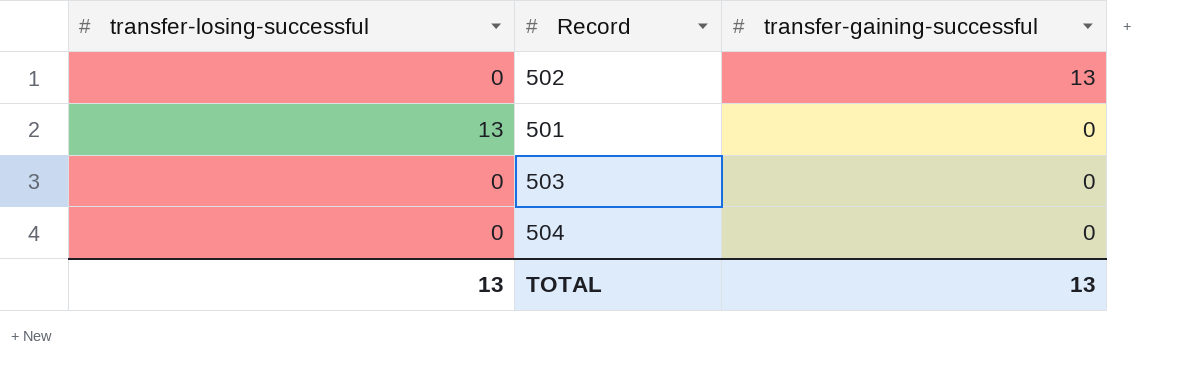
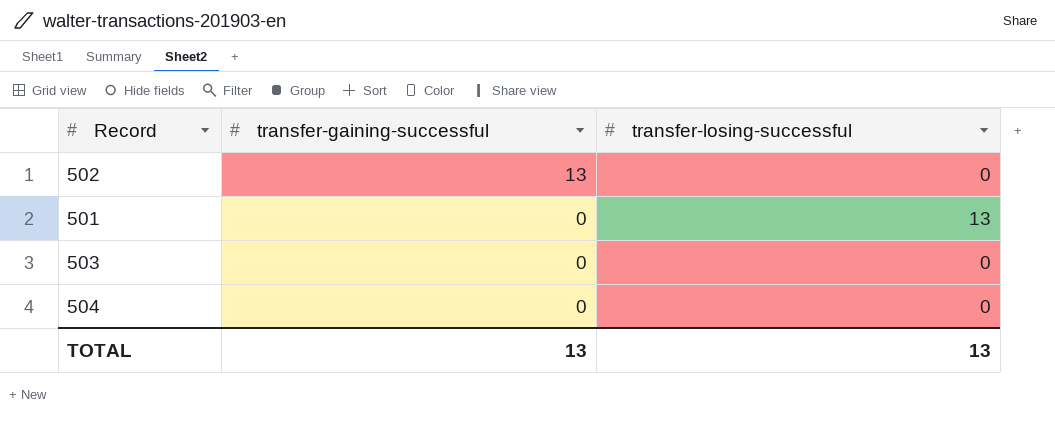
column transfer-losing-successful | position: 1 -> 3

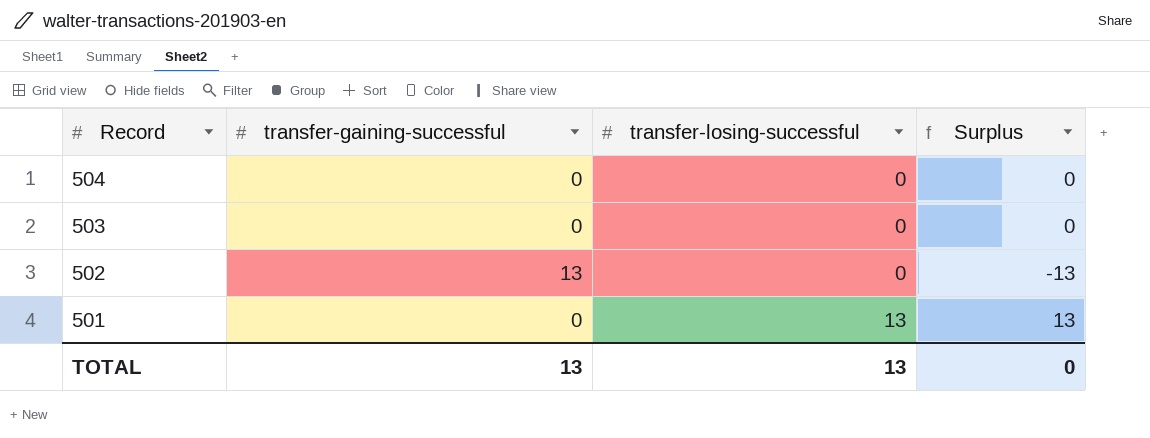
row order: transfer-gaining-successful descending -> Record descending
column Surplus | formula: none -> [transfer-losing-successful] - [transfer-gaining-successful]

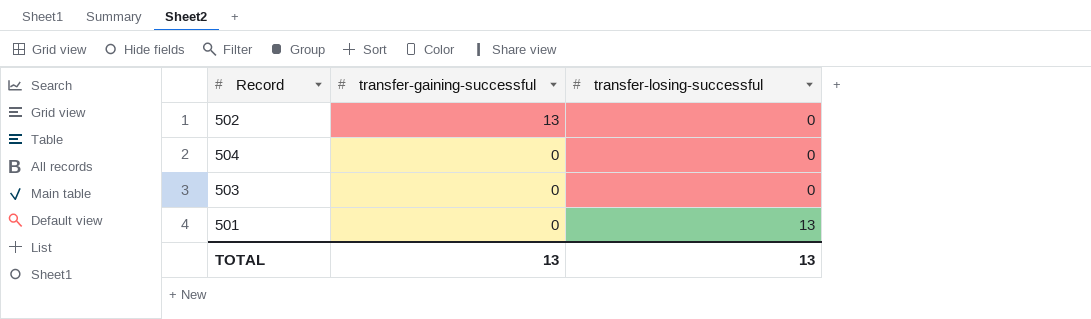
row order: Record descending -> transfer-gaining-successful descending
column Surplus | formula: [transfer-losing-successful] - [transfer-gaining-successful] -> none

